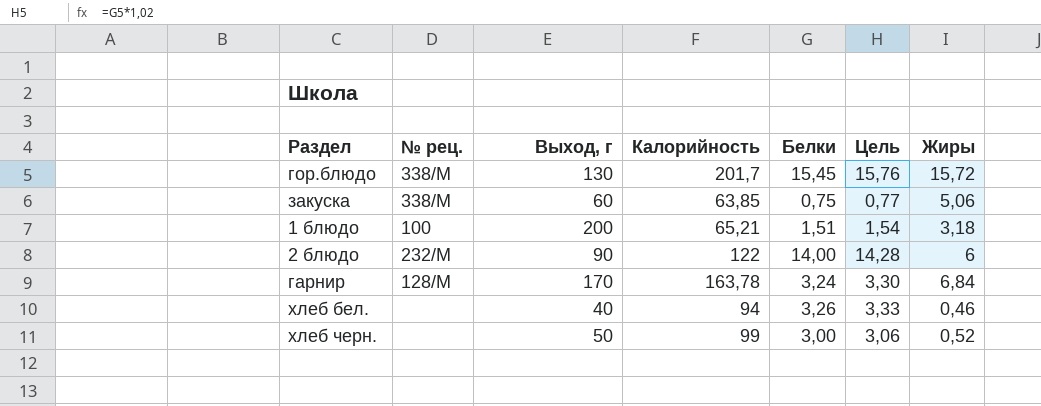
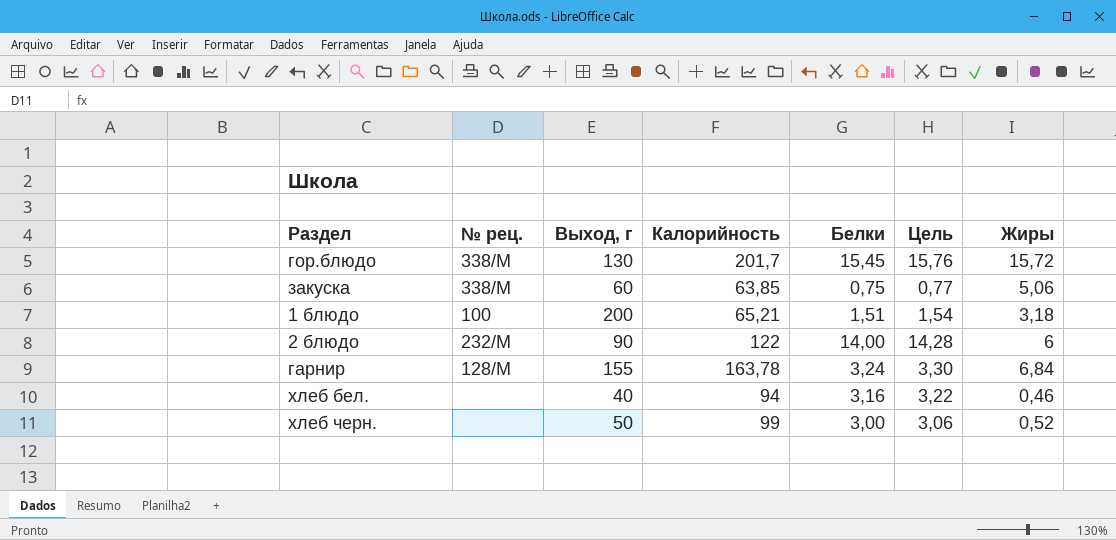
гарнир | Выход, г: 170 -> 155
хлеб бел. | Белки: 3,26 -> 3,16
хлеб бел. | Цель: 3,33 -> 3,22

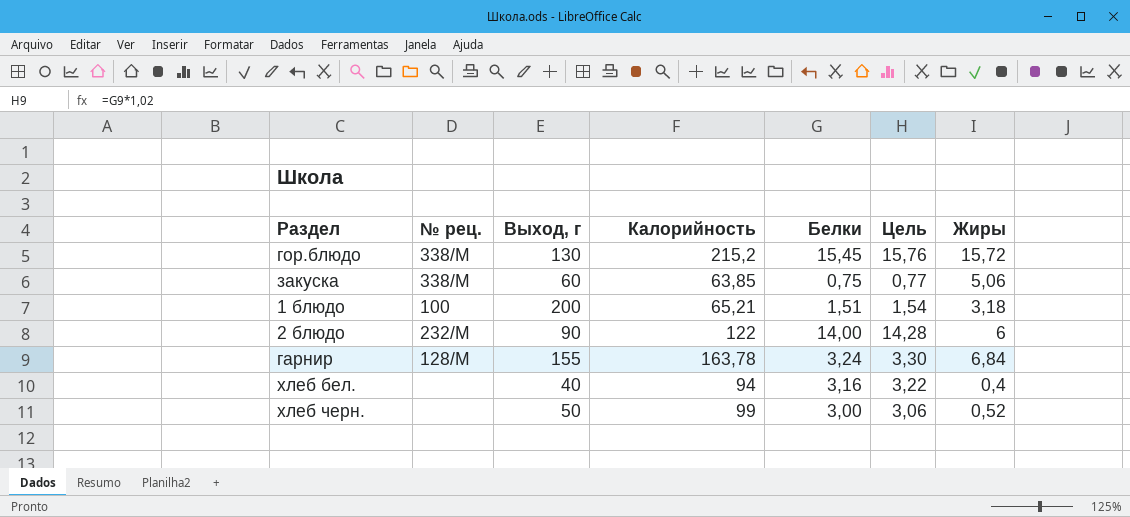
гор.блюдо | Калорийность: 201,7 -> 215,2
хлеб бел. | Жиры: 0,46 -> 0,4

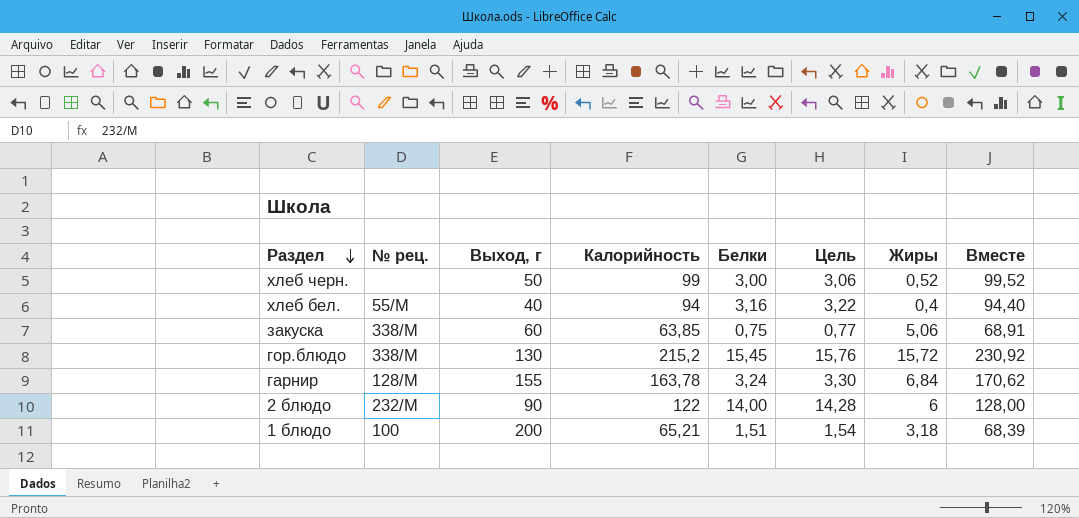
row order: none -> Раздел descending
column Вместе | formula: none -> [Калорийность] + [Жиры]
хлеб бел. | № рец.: none -> 55/М

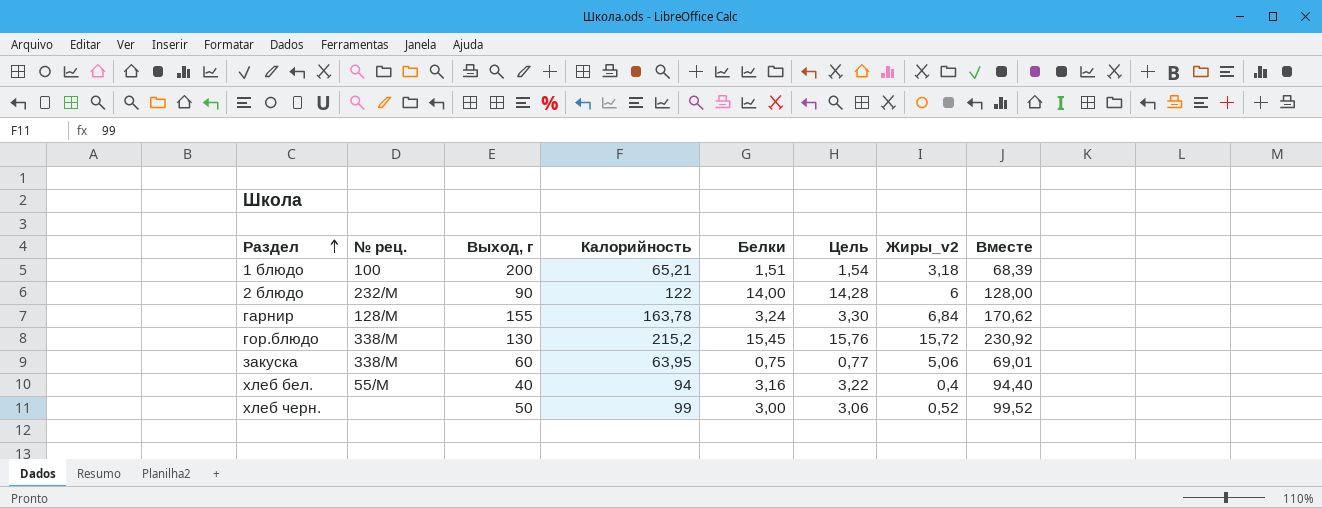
row order: Раздел descending -> Раздел ascending
column name: Жиры -> Жиры_v2
закуска | Калорийность: 63,85 -> 63,95
закуска | Вместе: 68,91 -> 69,01

